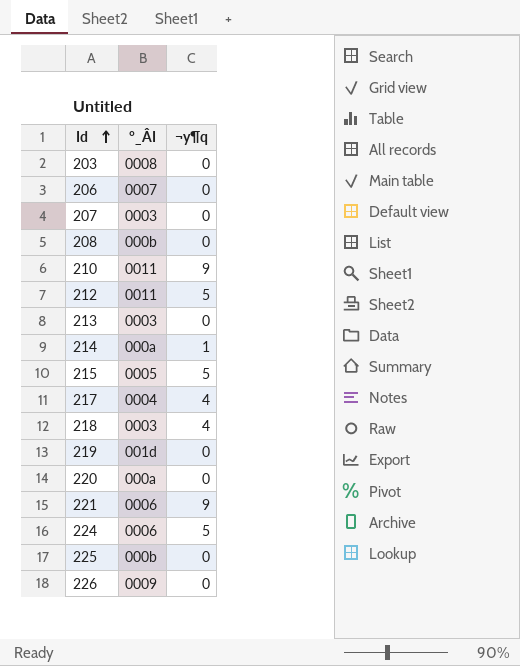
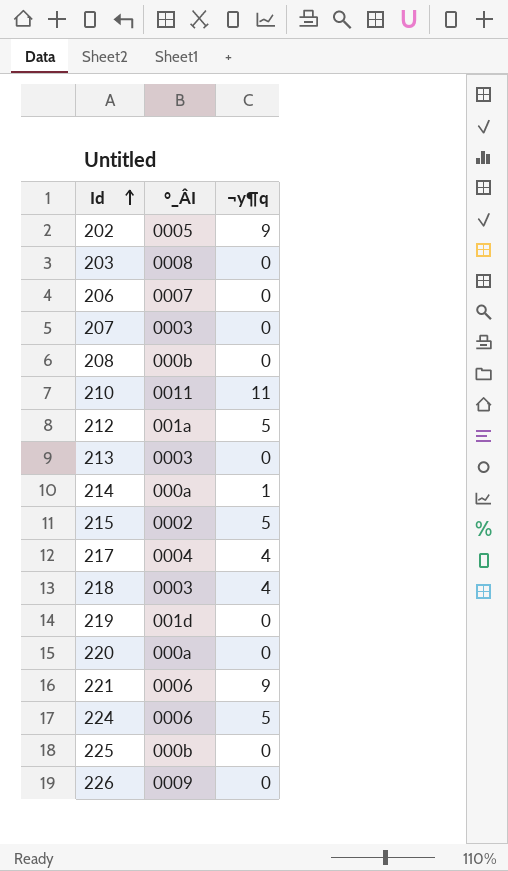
row 202: none -> 0005 | 9
210 | ¬y¶q: 9 -> 11
212 | °_ÂI: 0011 -> 001a
215 | °_ÂI: 0005 -> 0002

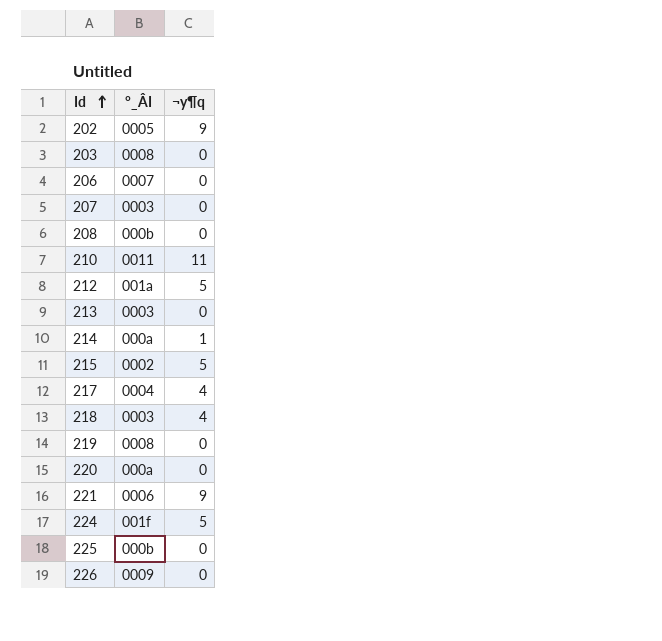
219 | °_ÂI: 001d -> 0008
224 | °_ÂI: 0006 -> 001f

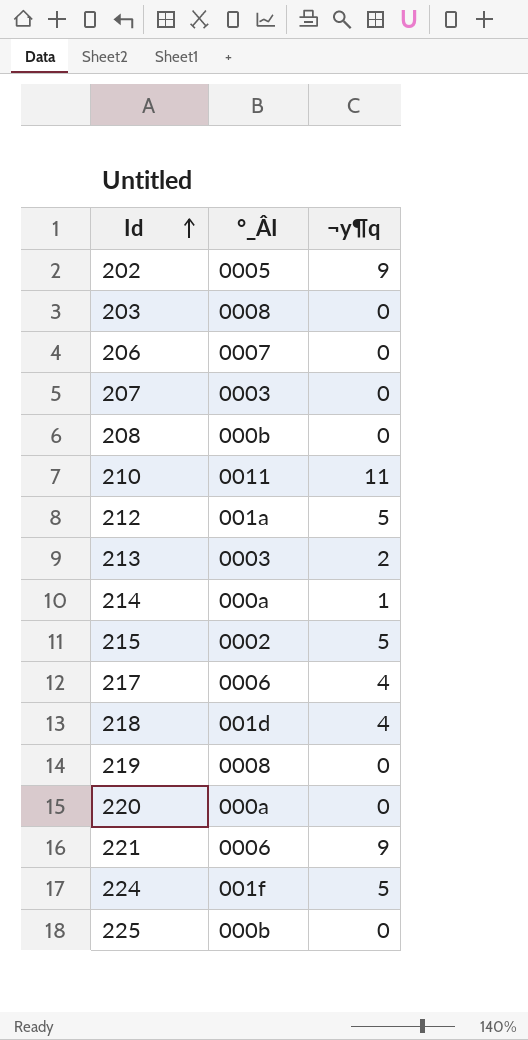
row 226: 0009 | 0 -> none
213 | ¬y¶q: 0 -> 2
217 | °_ÂI: 0004 -> 0006
218 | °_ÂI: 0003 -> 001d

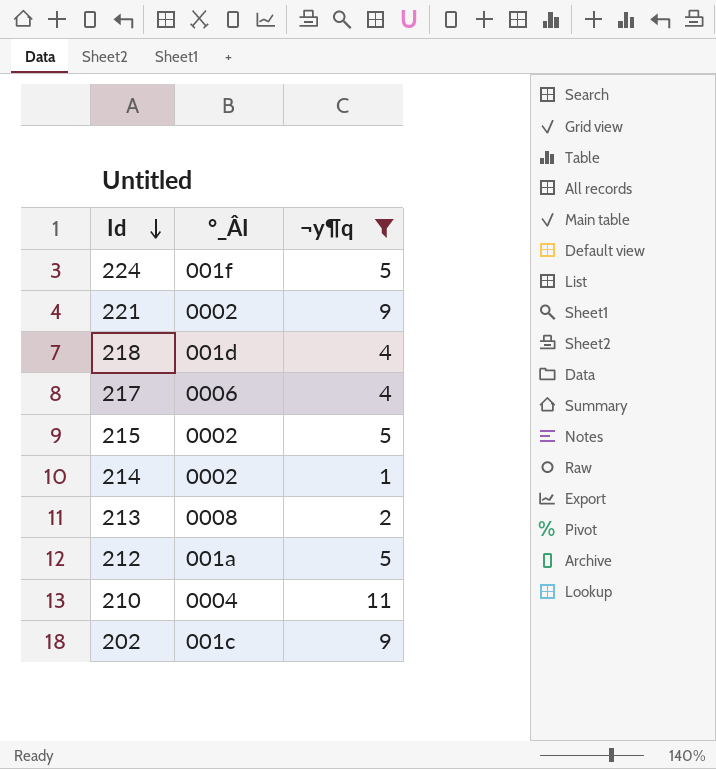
filter: none -> ¬y¶q != 0
row order: Id ascending -> Id descending
221 | °_ÂI: 0006 -> 0002
214 | °_ÂI: 000a -> 0002
213 | °_ÂI: 0003 -> 0008
210 | °_ÂI: 0011 -> 0004
202 | °_ÂI: 0005 -> 001c

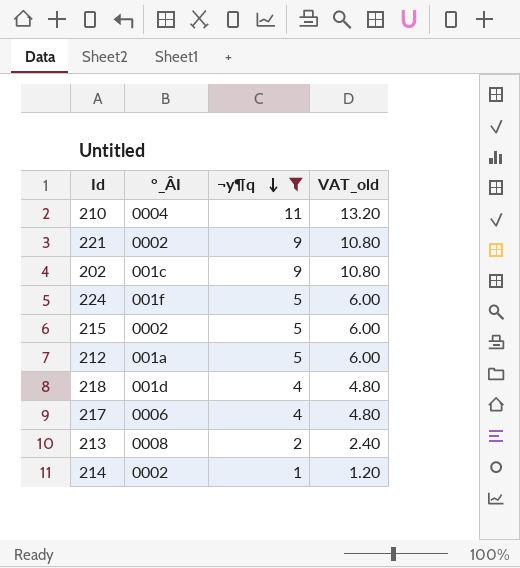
row order: Id descending -> ¬y¶q descending
column VAT_old | formula: none -> [¬y¶q] * 1.2

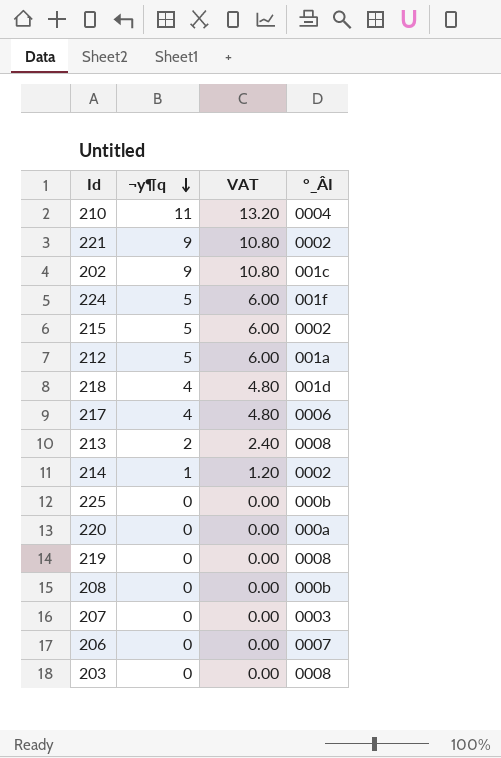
filter: ¬y¶q != 0 -> none
column name: VAT_old -> VAT
column °_ÂI | position: 2 -> 4

